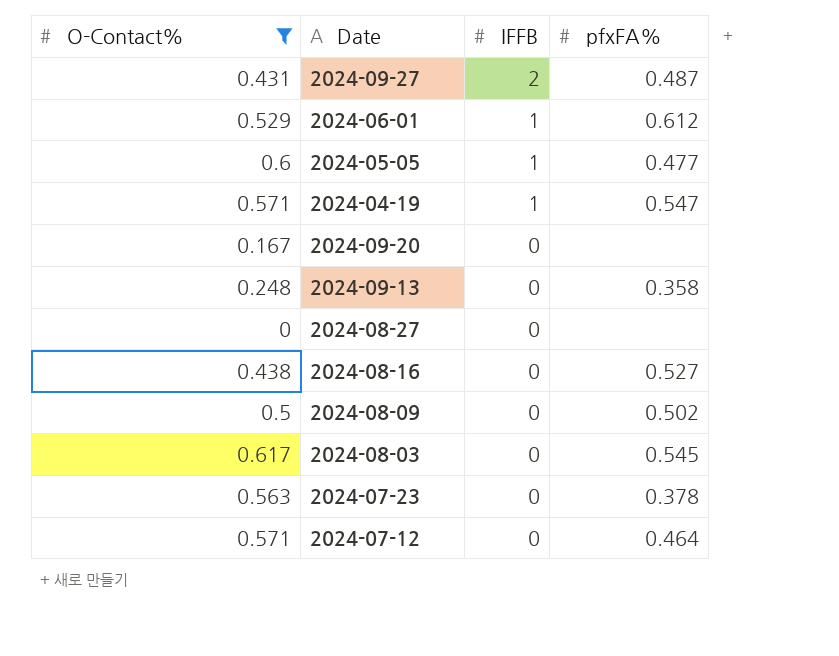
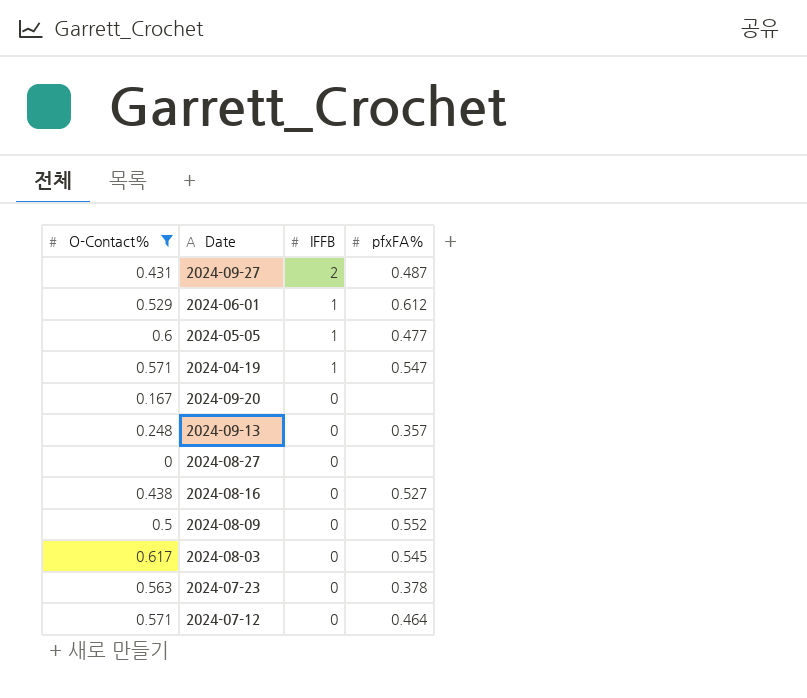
2024-09-13 | pfxFA%: 0.358 -> 0.357
2024-08-09 | pfxFA%: 0.502 -> 0.552

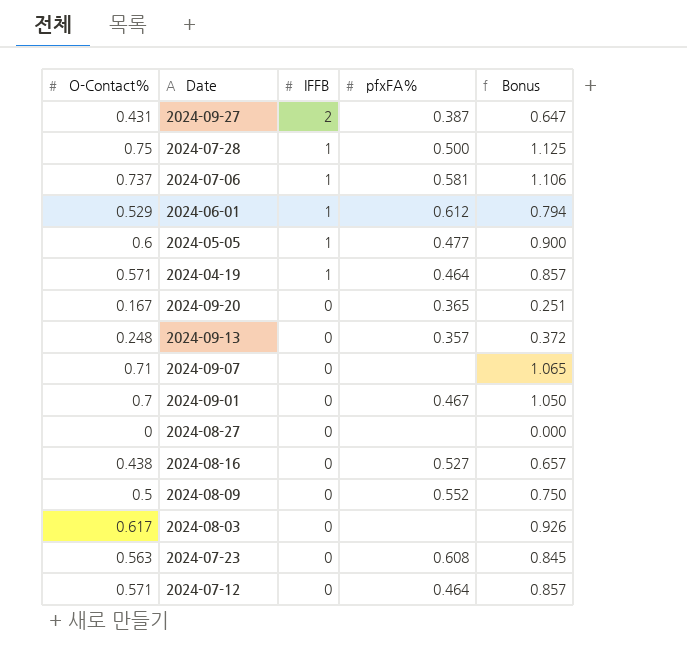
filter: O-Contact% <= 0.617 -> none
column Bonus | formula: none -> [O-Contact%] * 1.5
2024-09-27 | pfxFA%: 0.487 -> 0.387
2024-04-19 | pfxFA%: 0.547 -> 0.464
2024-09-20 | pfxFA%: none -> 0.365
2024-08-03 | pfxFA%: 0.545 -> none
2024-07-23 | pfxFA%: 0.378 -> 0.608

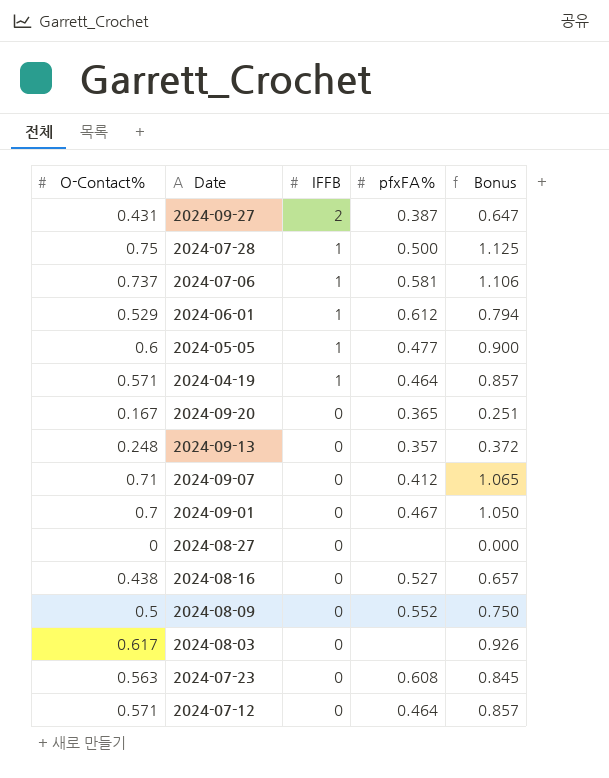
2024-09-07 | pfxFA%: none -> 0.412

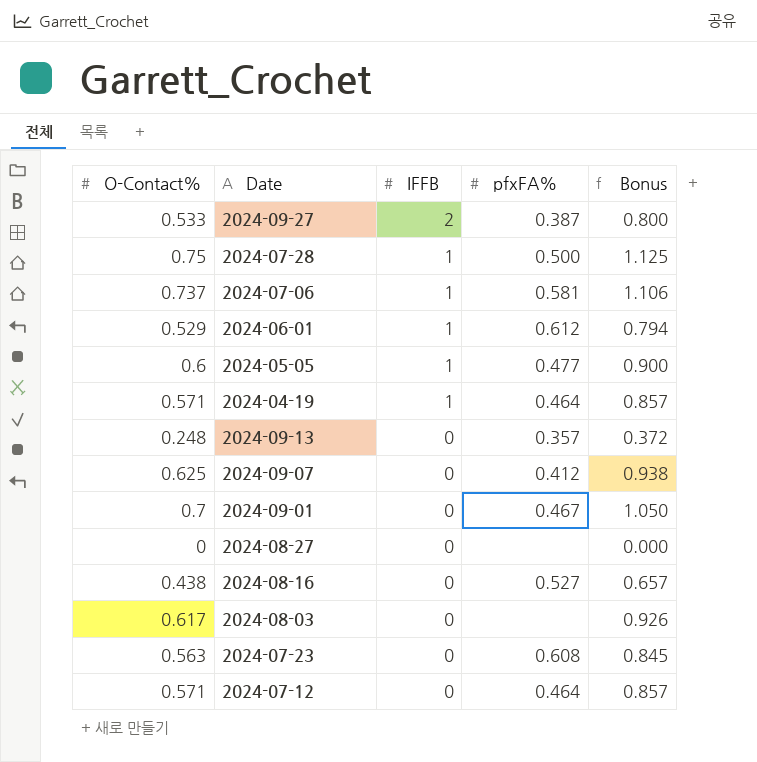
row 2024-09-20: 0.167 | 0 | 0.365 | 0.251 -> none
row 2024-08-09: 0.5 | 0 | 0.552 | 0.750 -> none
2024-09-27 | O-Contact%: 0.431 -> 0.533
2024-09-27 | Bonus: 0.647 -> 0.800
2024-09-07 | O-Contact%: 0.71 -> 0.625
2024-09-07 | Bonus: 1.065 -> 0.938

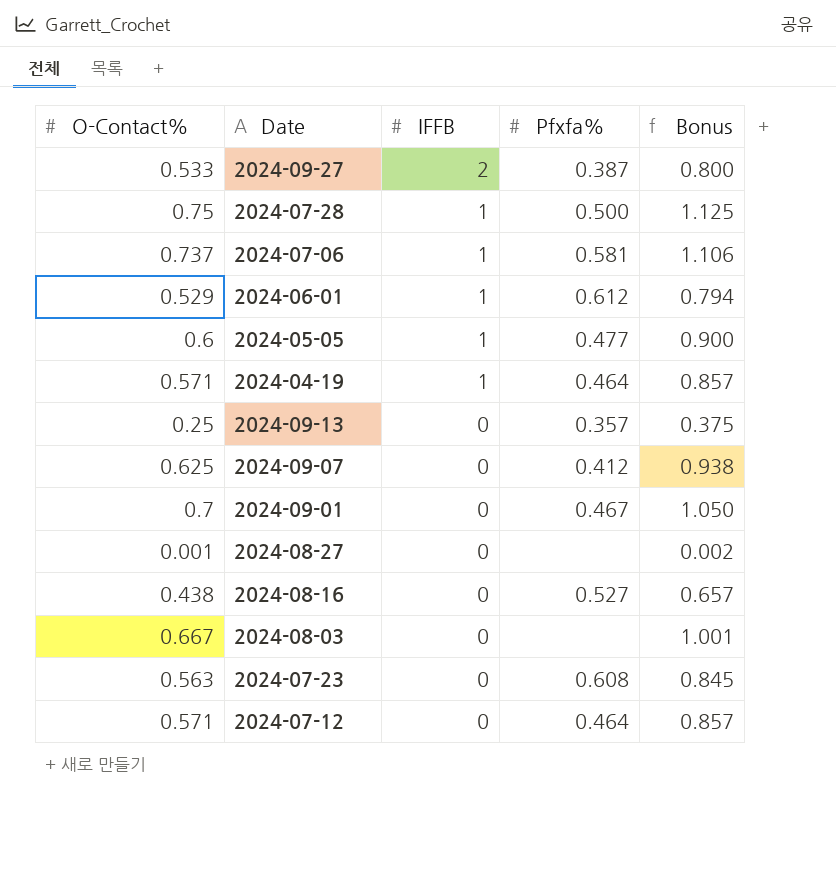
column name: pfxFA% -> Pfxfa%
2024-09-13 | O-Contact%: 0.248 -> 0.25
2024-09-13 | Bonus: 0.372 -> 0.375
2024-08-27 | O-Contact%: 0 -> 0.001
2024-08-27 | Bonus: 0.000 -> 0.002
2024-08-03 | O-Contact%: 0.617 -> 0.667
2024-08-03 | Bonus: 0.926 -> 1.001

